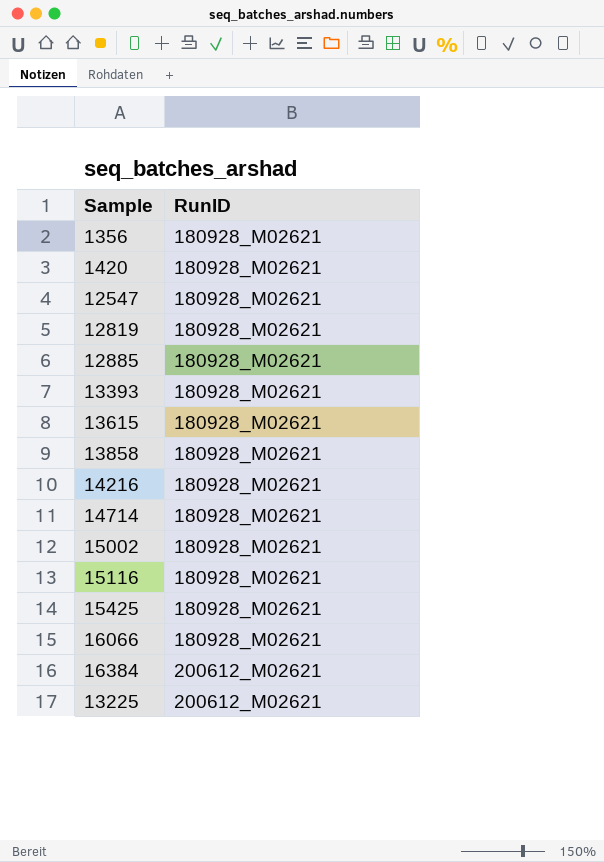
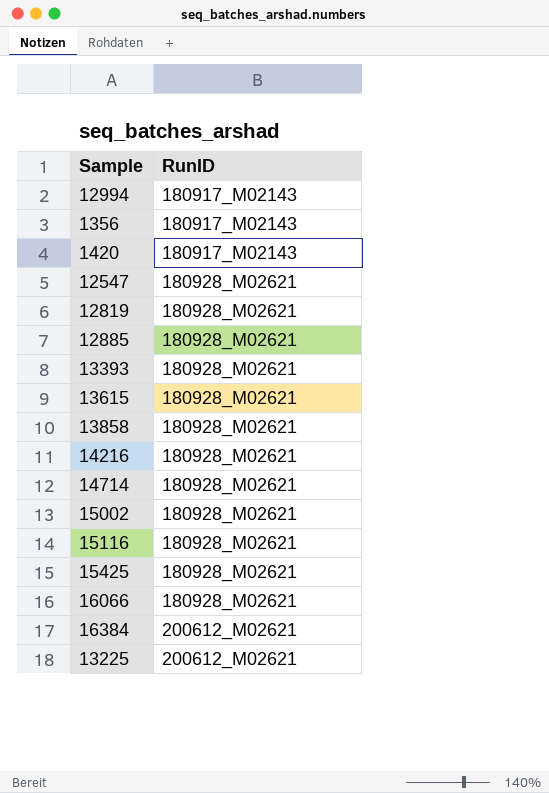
row 12994: none -> 180917_M02143
1356 | RunID: 180928_M02621 -> 180917_M02143
1420 | RunID: 180928_M02621 -> 180917_M02143

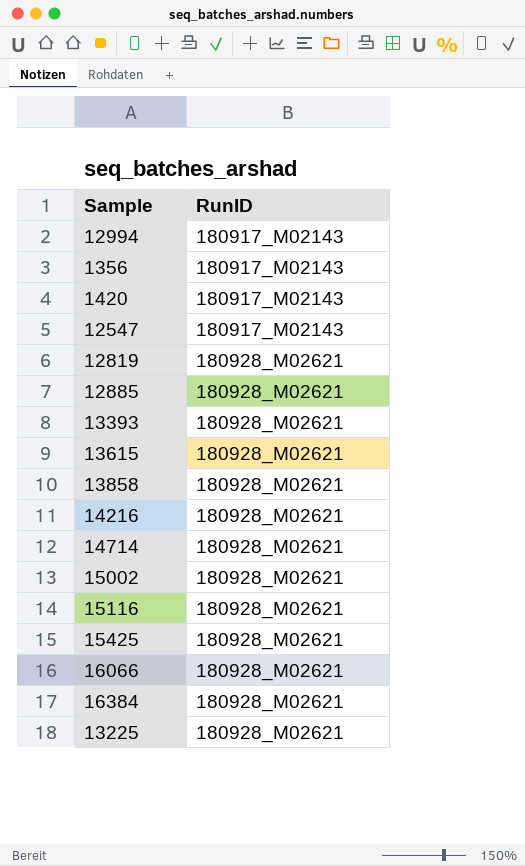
12547 | RunID: 180928_M02621 -> 180917_M02143
16384 | RunID: 200612_M02621 -> 180928_M02621
13225 | RunID: 200612_M02621 -> 180928_M02621

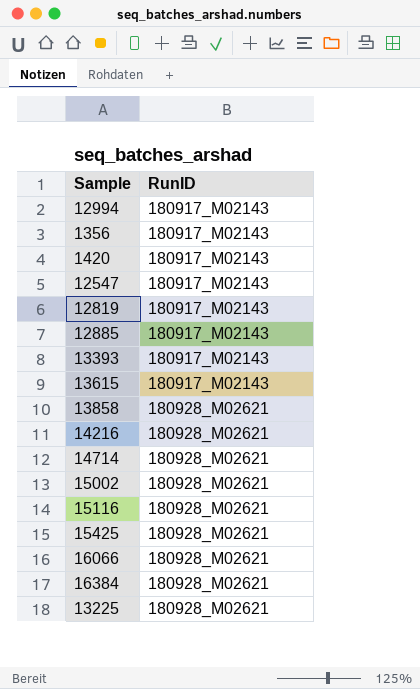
12819 | RunID: 180928_M02621 -> 180917_M02143
12885 | RunID: 180928_M02621 -> 180917_M02143
13393 | RunID: 180928_M02621 -> 180917_M02143
13615 | RunID: 180928_M02621 -> 180917_M02143

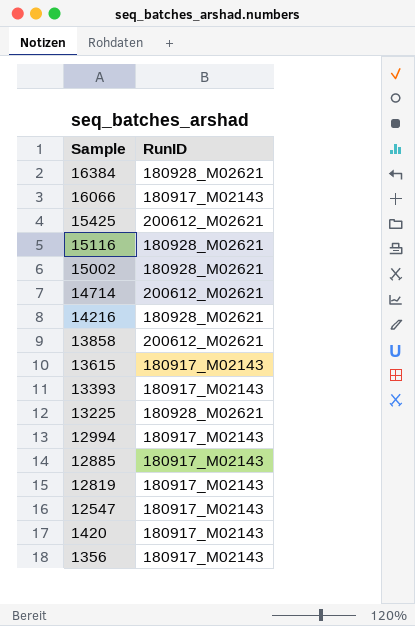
row order: RunID ascending -> Sample descending
16066 | RunID: 180928_M02621 -> 180917_M02143
15425 | RunID: 180928_M02621 -> 200612_M02621
14714 | RunID: 180928_M02621 -> 200612_M02621
13858 | RunID: 180928_M02621 -> 200612_M02621

